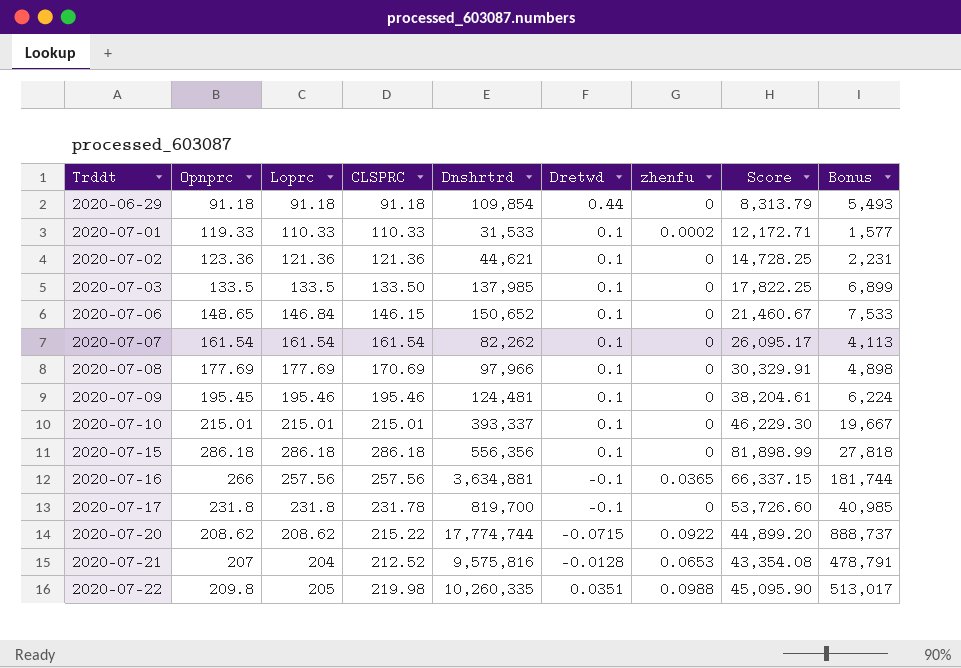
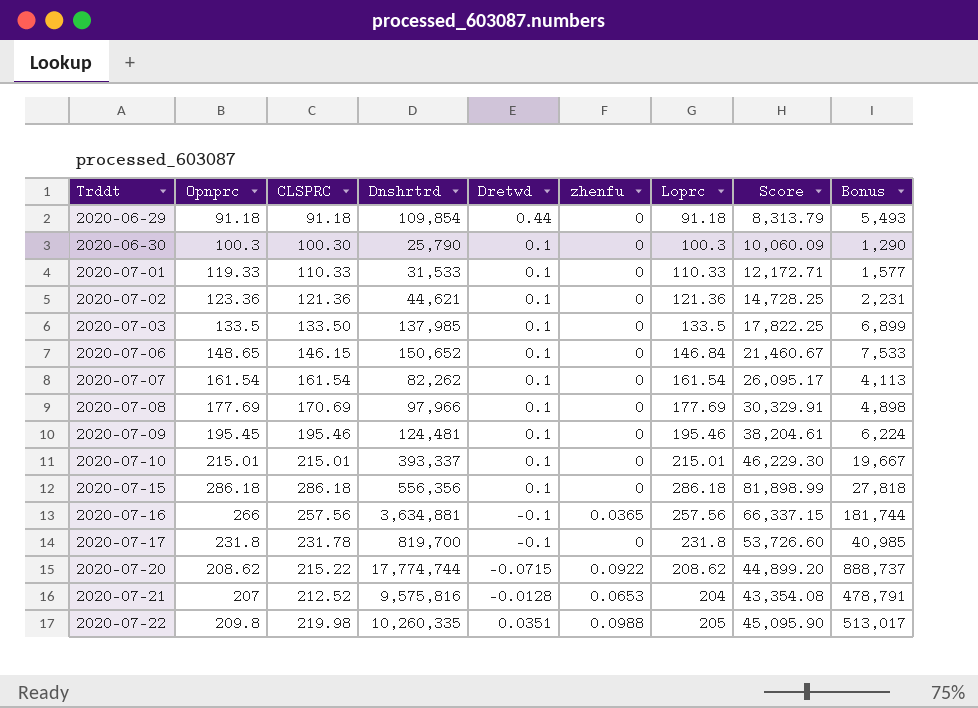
column Loprc | position: 3 -> 7
row 2020-06-30: none -> 100.3 | 100.30 | 25,790 | 0.1 | 0 | 100.3 | 10,060.09 | 1,290
2020-07-01 | zhenfu: 0.0002 -> 0

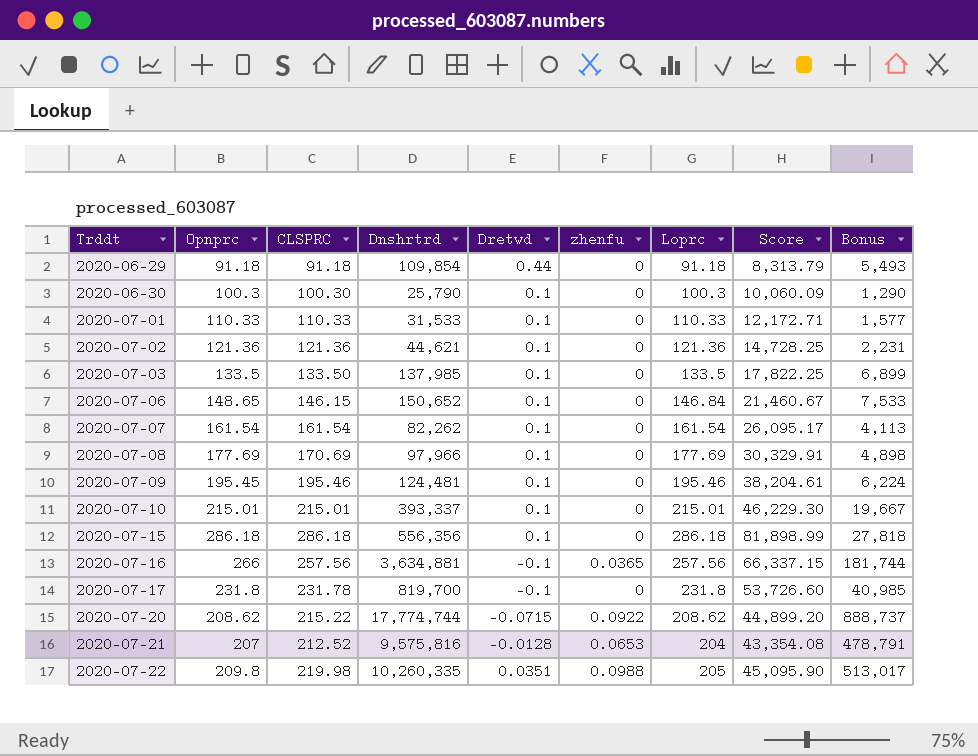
2020-07-01 | Opnprc: 119.33 -> 110.33
2020-07-02 | Opnprc: 123.36 -> 121.36

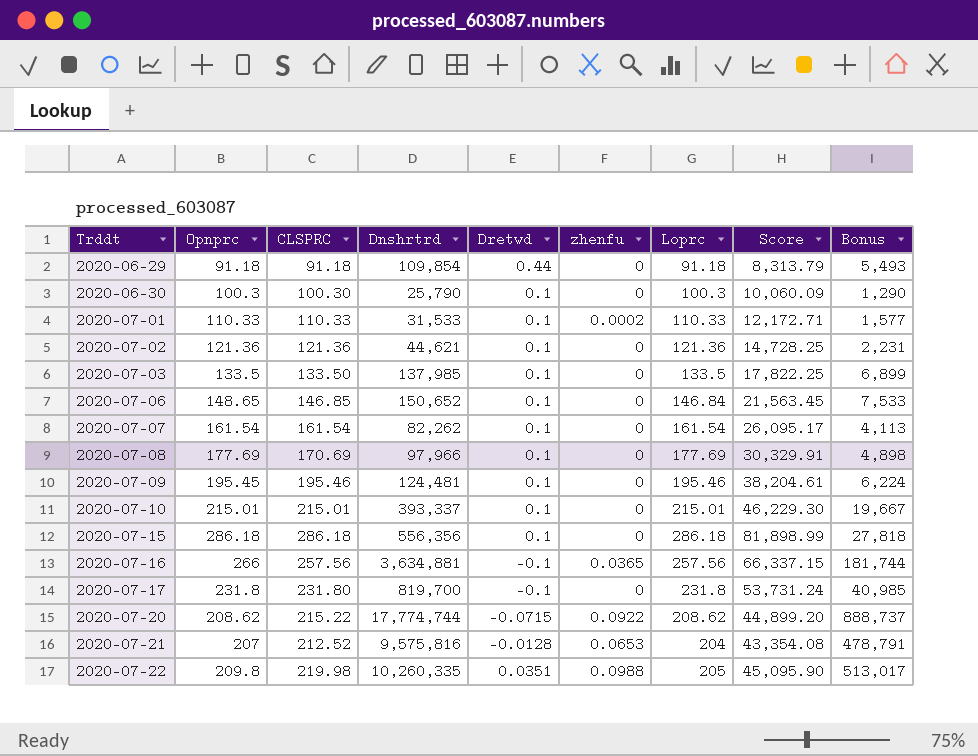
2020-07-01 | zhenfu: 0 -> 0.0002
2020-07-06 | CLSPRC: 146.15 -> 146.85
2020-07-06 | Score: 21,460.67 -> 21,563.45
2020-07-17 | CLSPRC: 231.78 -> 231.80
2020-07-17 | Score: 53,726.60 -> 53,731.24

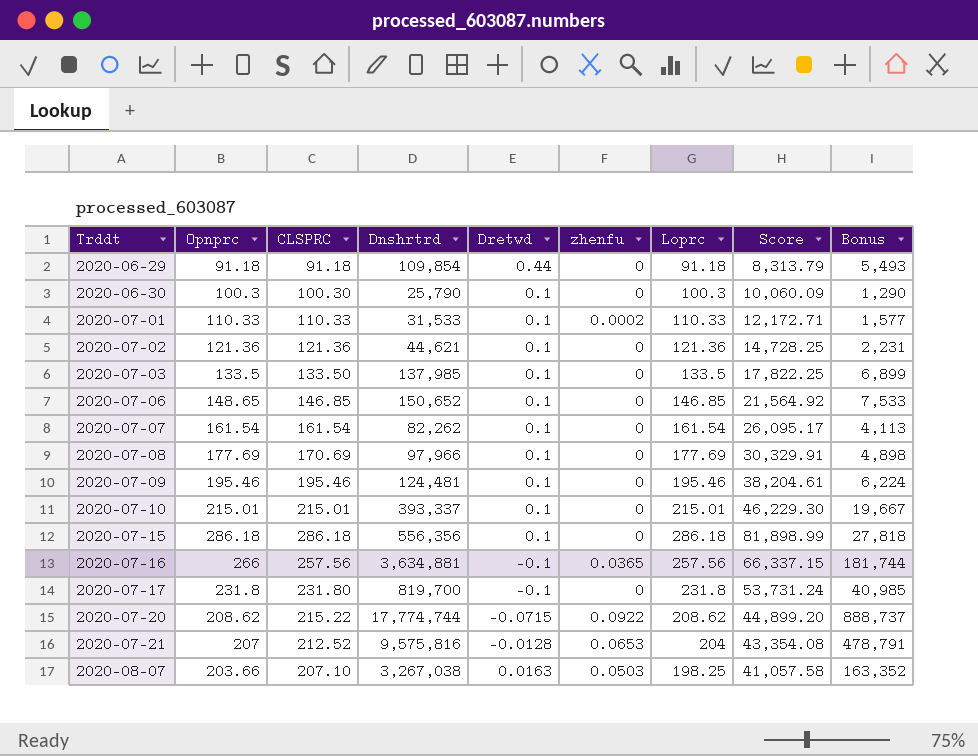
row 2020-07-22: 209.8 | 219.98 | 10,260,335 | 0.0351 | 0.0988 | 205 | 45,095.90 | 513,017 -> none
2020-07-06 | Loprc: 146.84 -> 146.85
2020-07-06 | Score: 21,563.45 -> 21,564.92
2020-07-09 | Opnprc: 195.45 -> 195.46
row 2020-08-07: none -> 203.66 | 207.10 | 3,267,038 | 0.0163 | 0.0503 | 198.25 | 41,057.58 | 163,352

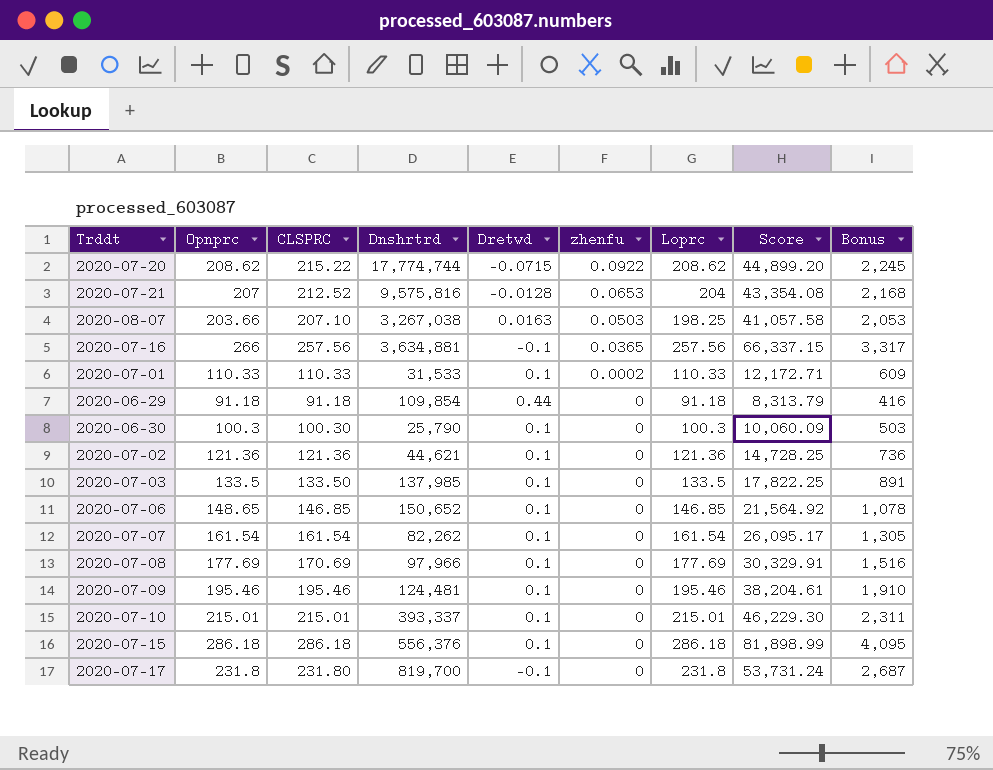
row order: Trddt ascending -> zhenfu descending
column Bonus | formula: [Dnshrtrd] * 0.05 -> [Score] * 0.05
2020-07-15 | Dnshrtrd: 556,356 -> 556,376

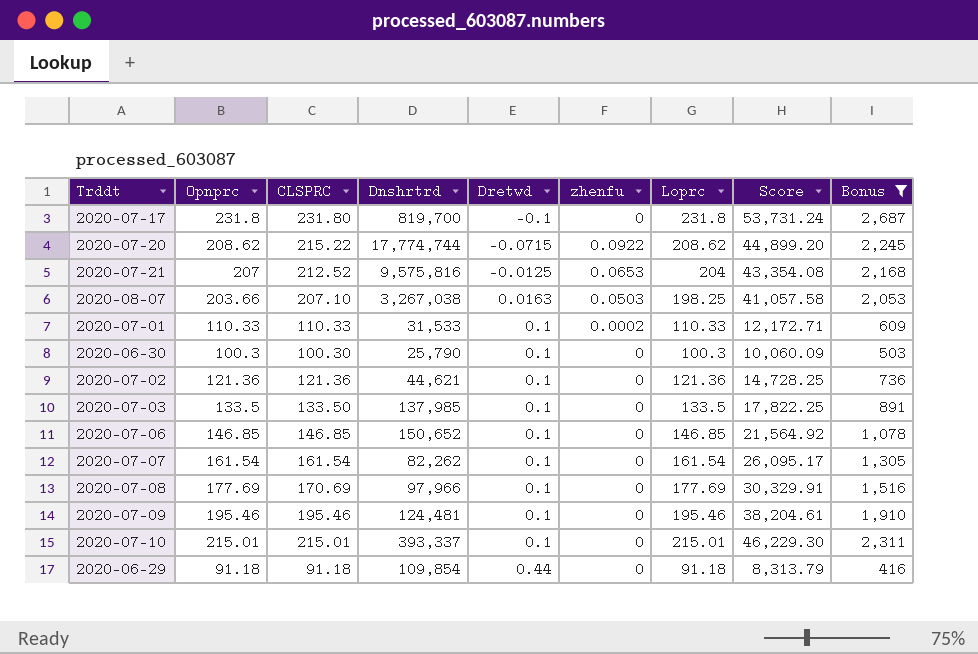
filter: none -> Bonus <= 2,687
row order: zhenfu descending -> Dretwd ascending
2020-07-21 | Dretwd: -0.0128 -> -0.0125
2020-07-06 | Opnprc: 148.65 -> 146.85

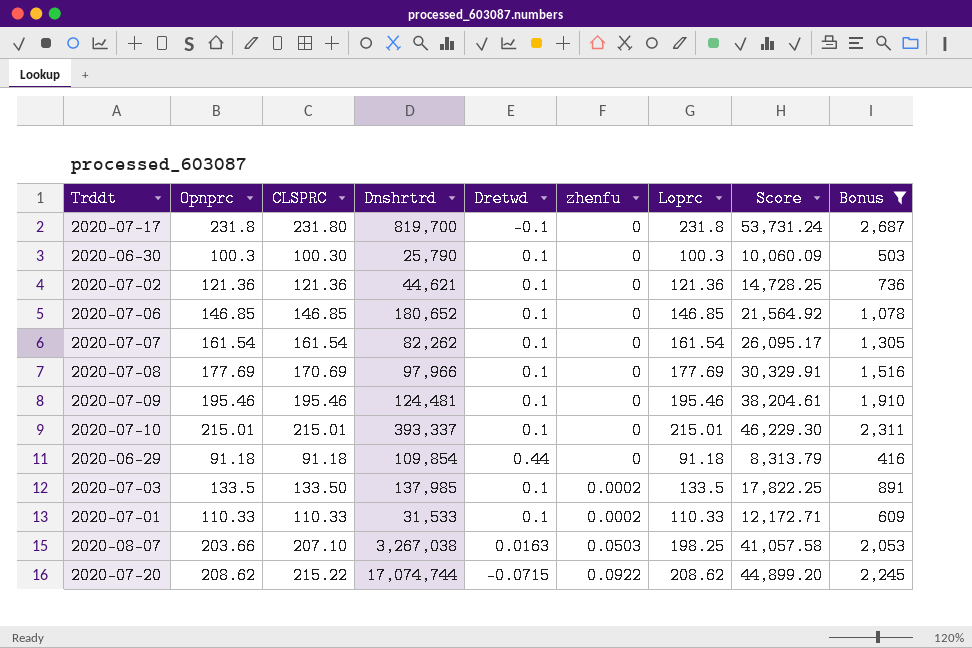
row order: Dretwd ascending -> zhenfu ascending
row 2020-07-21: 207 | 212.52 | 9,575,816 | -0.0125 | 0.0653 | 204 | 43,354.08 | 2,168 -> none
2020-07-06 | Dnshrtrd: 150,652 -> 180,652
2020-07-03 | zhenfu: 0 -> 0.0002
2020-07-20 | Dnshrtrd: 17,774,744 -> 17,074,744

